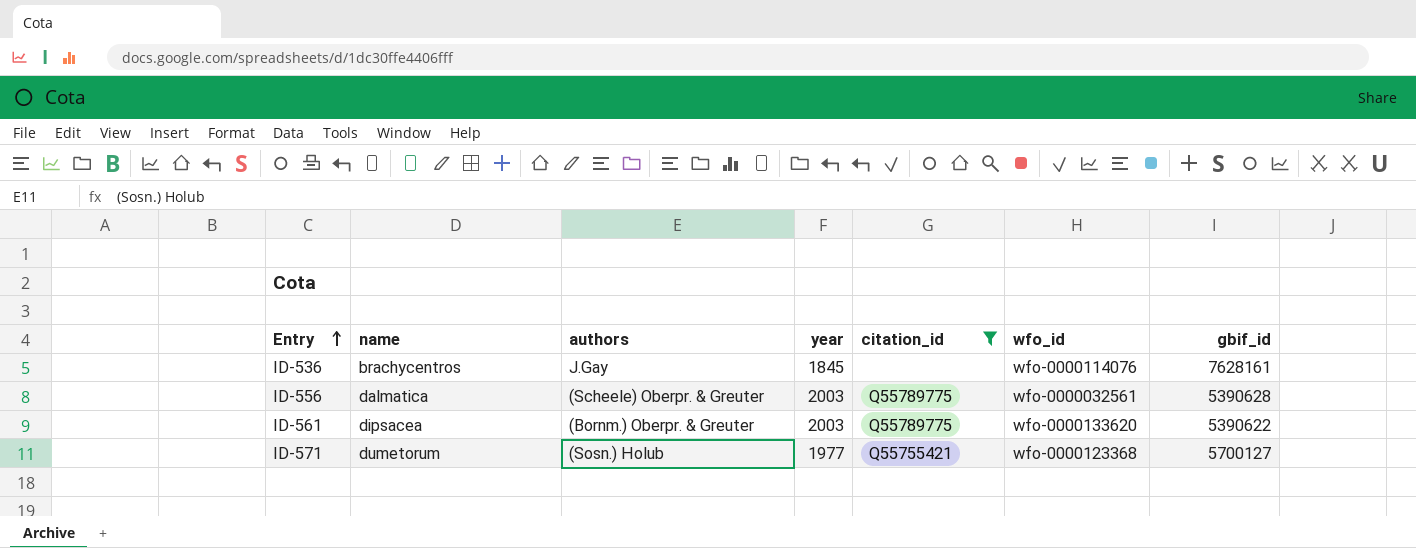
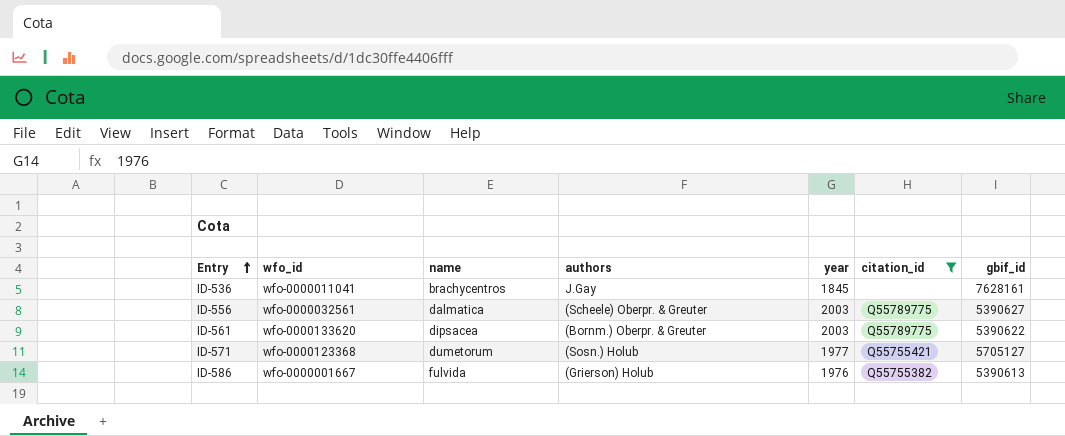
column wfo_id | position: 6 -> 2
ID-536 | wfo_id: wfo-0000114076 -> wfo-0000011041
ID-556 | gbif_id: 5390628 -> 5390627
ID-571 | gbif_id: 5700127 -> 5705127
row ID-586: none -> wfo-0000001667 | fulvida | (Grierson) Holub | 1976 | Q55755382 | 5390613

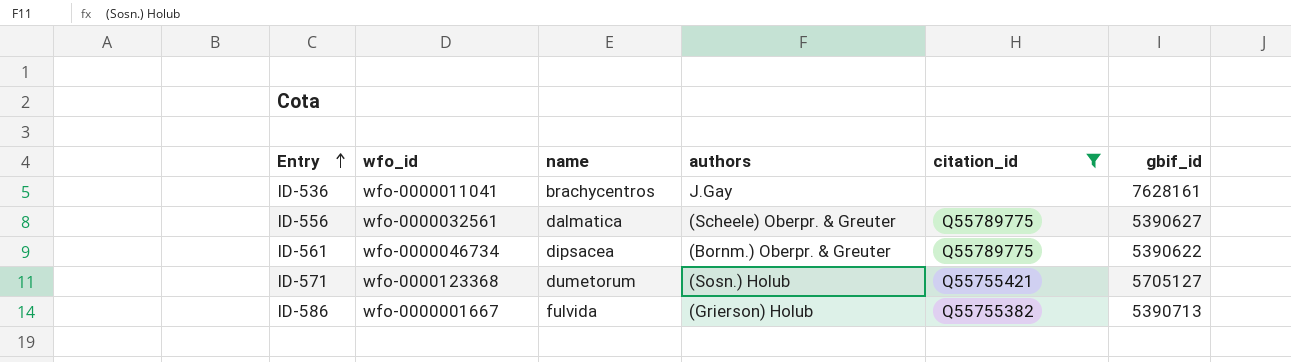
column year | position: 5 -> none
ID-561 | wfo_id: wfo-0000133620 -> wfo-0000046734
ID-586 | gbif_id: 5390613 -> 5390713

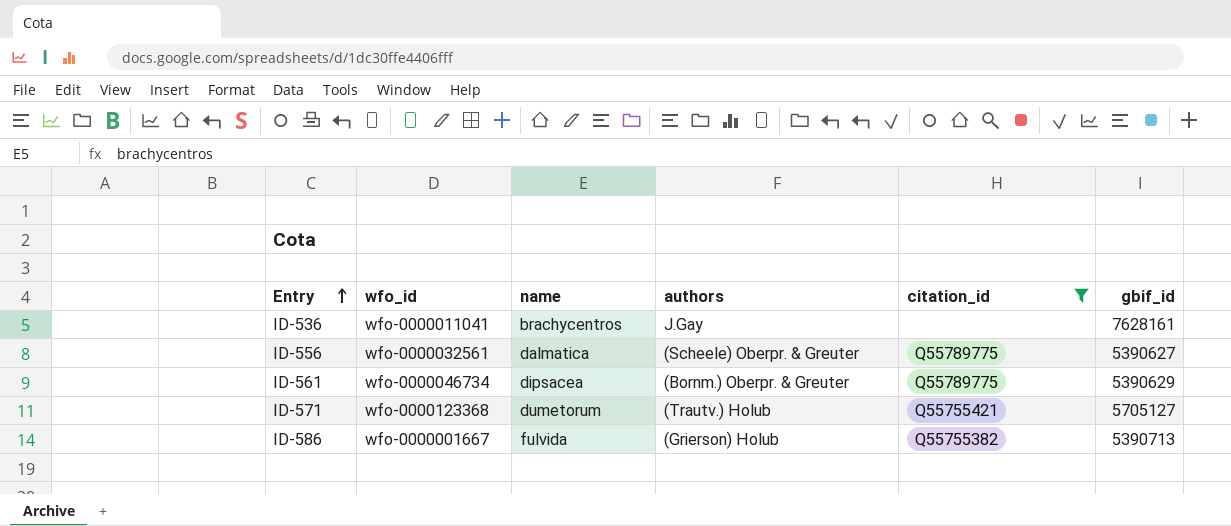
ID-561 | gbif_id: 5390622 -> 5390629
ID-571 | authors: (Sosn.) Holub -> (Trautv.) Holub

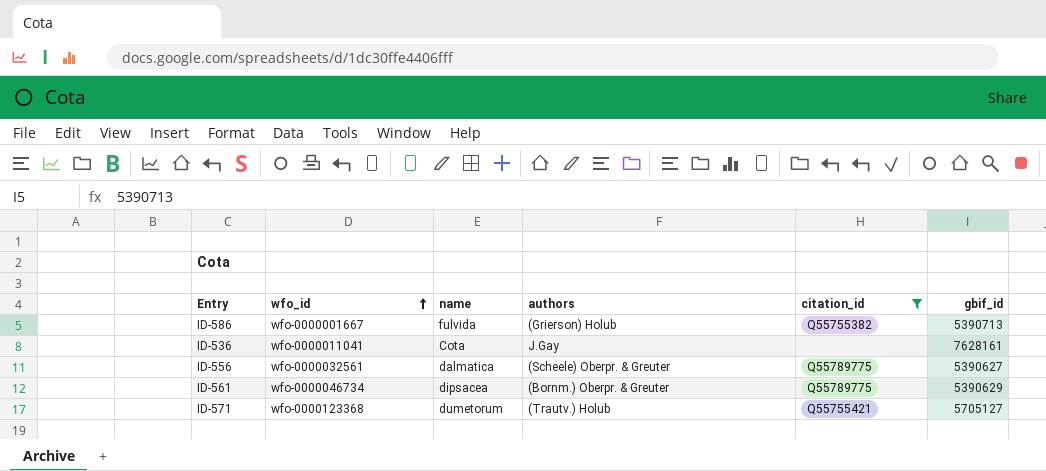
row order: Entry ascending -> wfo_id ascending
ID-536 | name: brachycentros -> Cota

